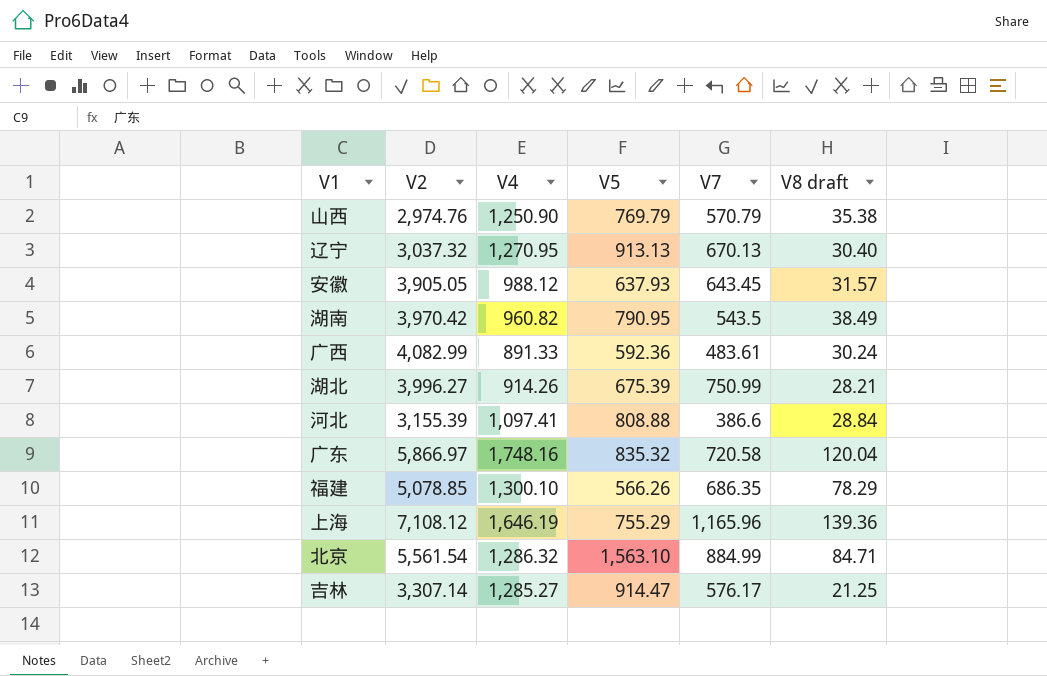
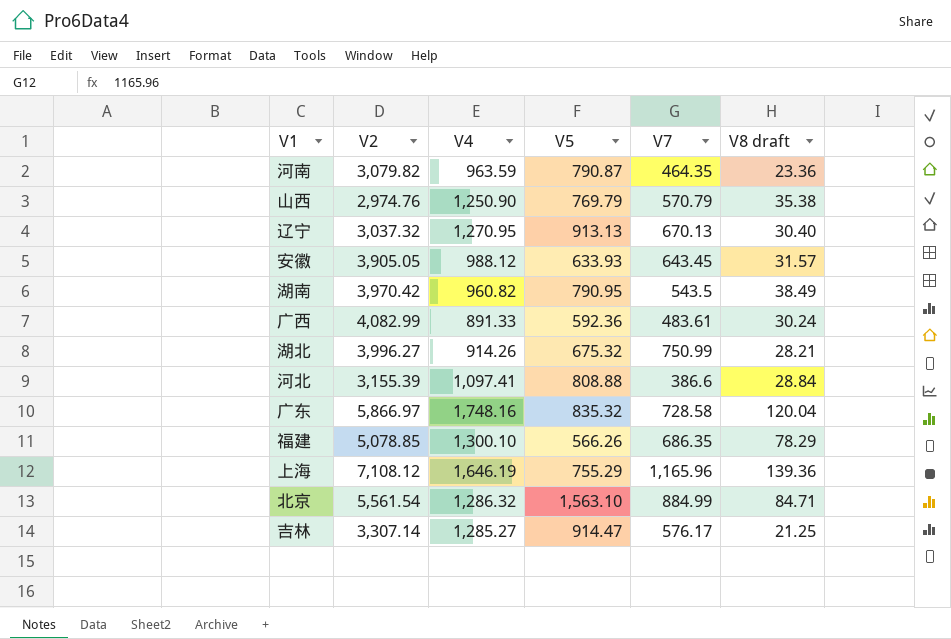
row 河南: none -> 3,079.82 | 963.59 | 790.87 | 464.35 | 23.36
安徽 | V5: 637.93 -> 633.93
湖北 | V5: 675.39 -> 675.32
广东 | V7: 720.58 -> 728.58

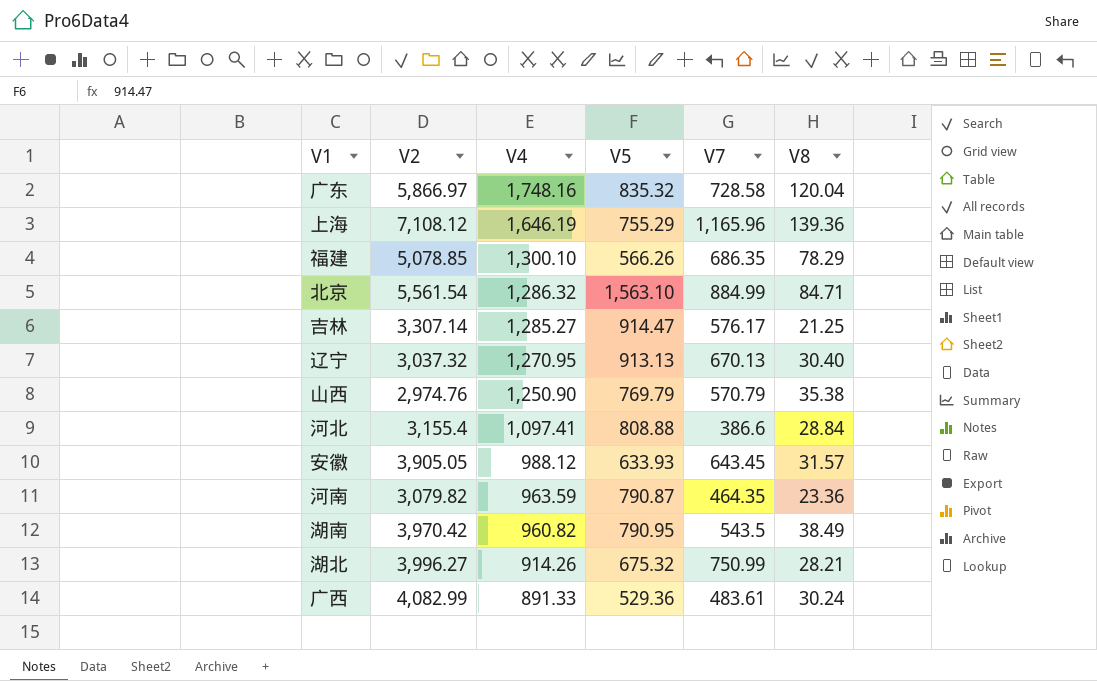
row order: none -> V4 descending
column name: V8 draft -> V8
河北 | V2: 3,155.39 -> 3,155.4
广西 | V5: 592.36 -> 529.36

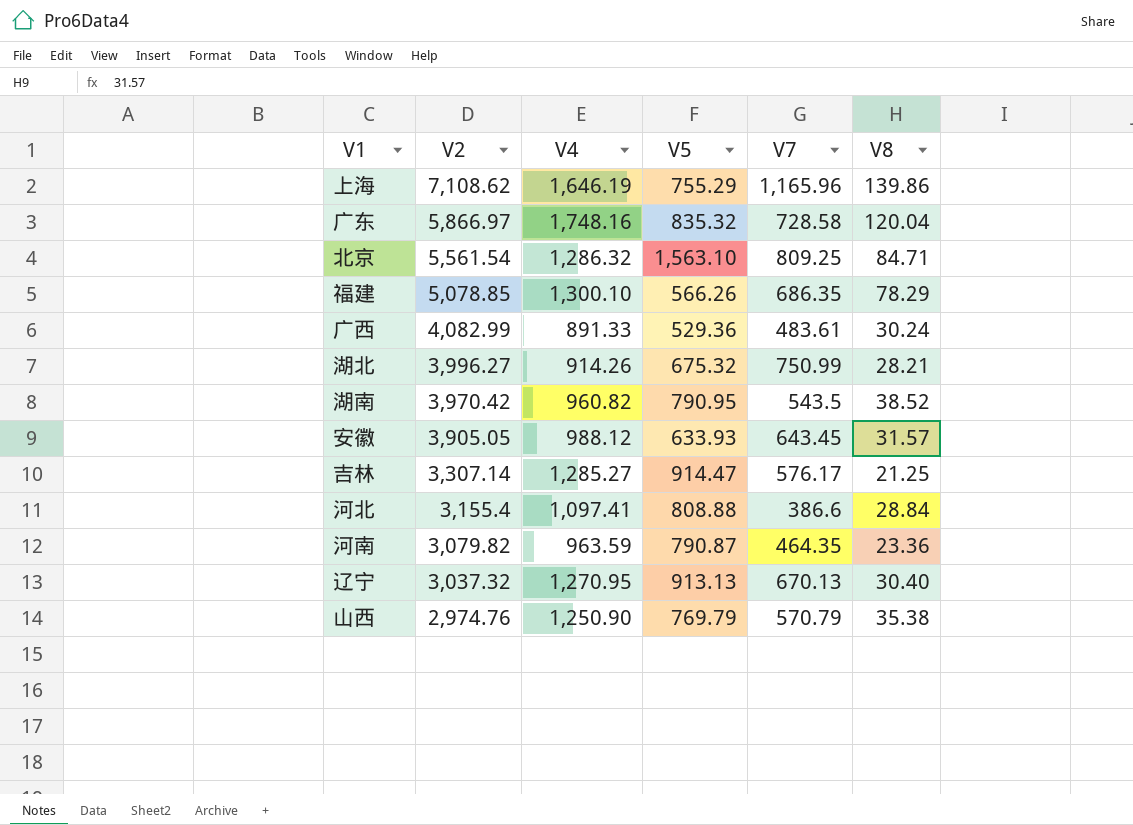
row order: V4 descending -> V2 descending
上海 | V2: 7,108.12 -> 7,108.62
上海 | V8: 139.36 -> 139.86
北京 | V7: 884.99 -> 809.25
湖南 | V8: 38.49 -> 38.52

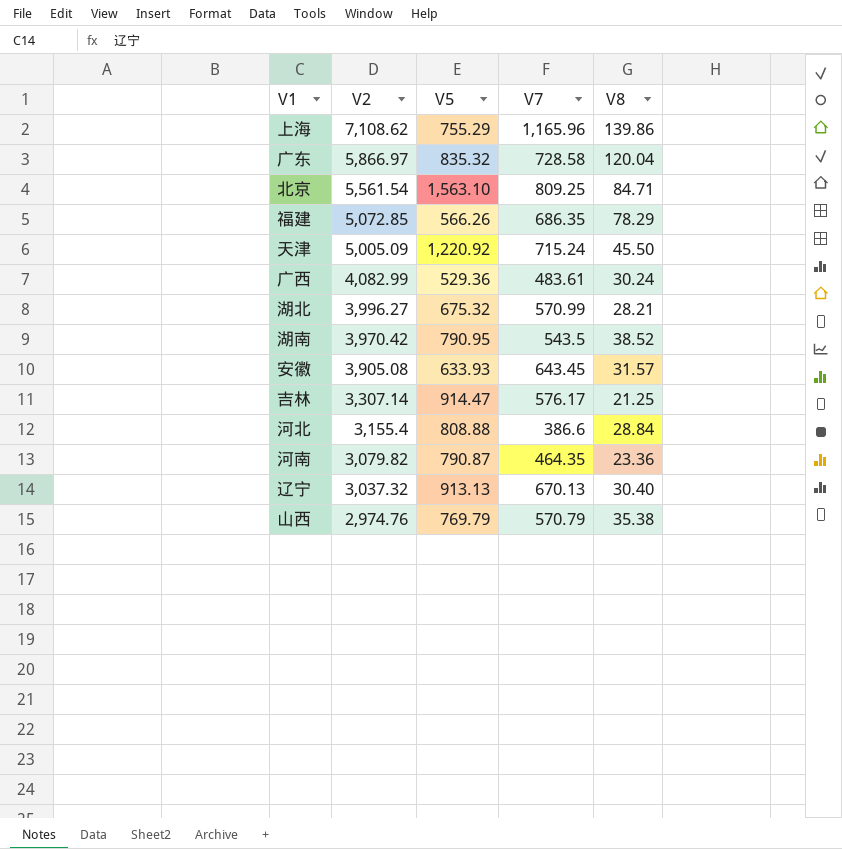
column V4 | position: 3 -> none
福建 | V2: 5,078.85 -> 5,072.85
row 天津: none -> 5,005.09 | 1,220.92 | 715.24 | 45.50
湖北 | V7: 750.99 -> 570.99
安徽 | V2: 3,905.05 -> 3,905.08

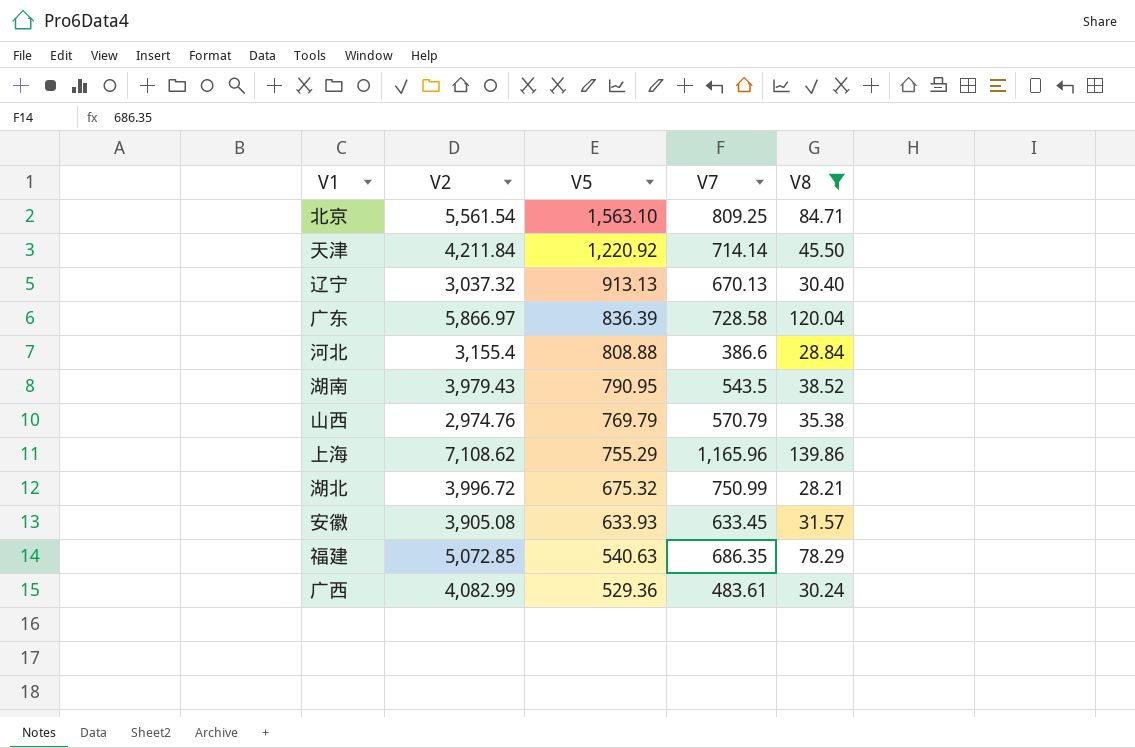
filter: none -> V8 >= 28.21
row order: V2 descending -> V5 descending
天津 | V2: 5,005.09 -> 4,211.84
天津 | V7: 715.24 -> 714.14
广东 | V5: 835.32 -> 836.39
湖南 | V2: 3,970.42 -> 3,979.43
湖北 | V2: 3,996.27 -> 3,996.72
湖北 | V7: 570.99 -> 750.99
安徽 | V7: 643.45 -> 633.45
福建 | V5: 566.26 -> 540.63

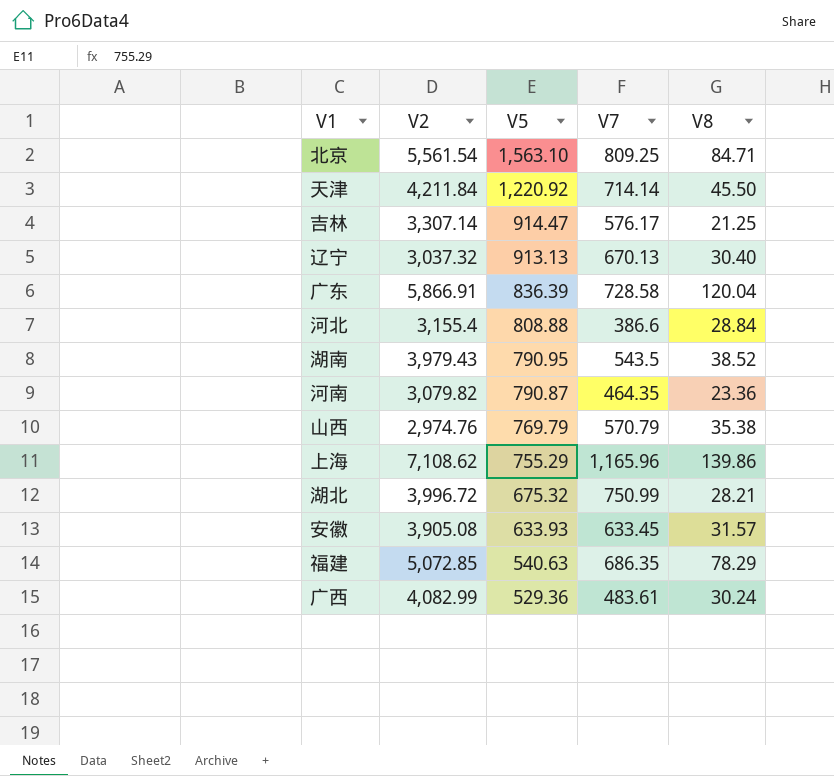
filter: V8 >= 28.21 -> none
广东 | V2: 5,866.97 -> 5,866.91

